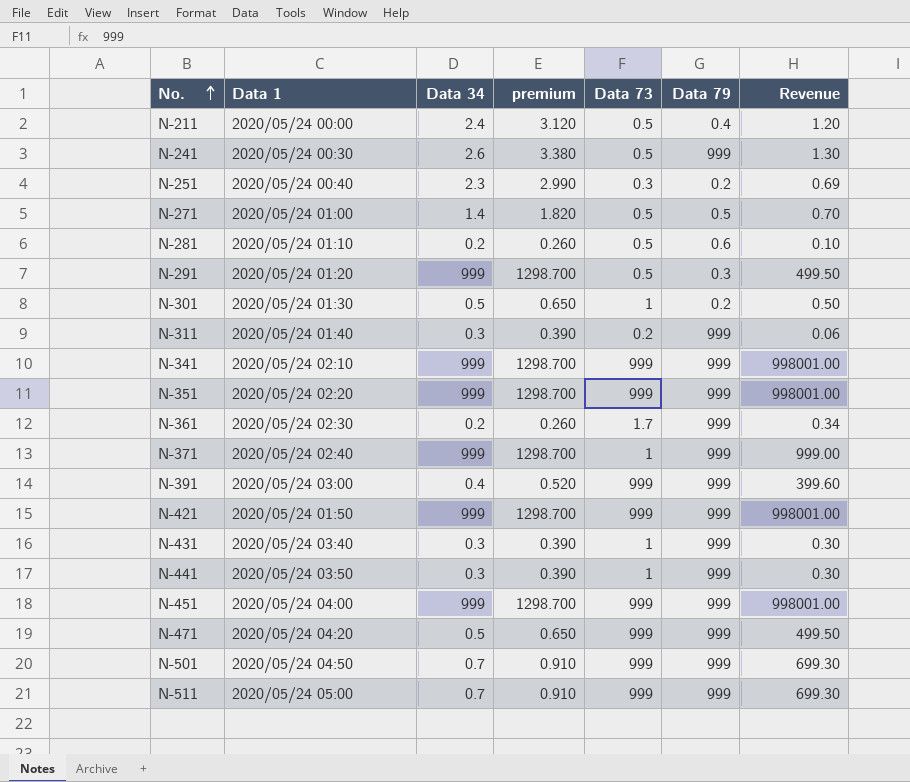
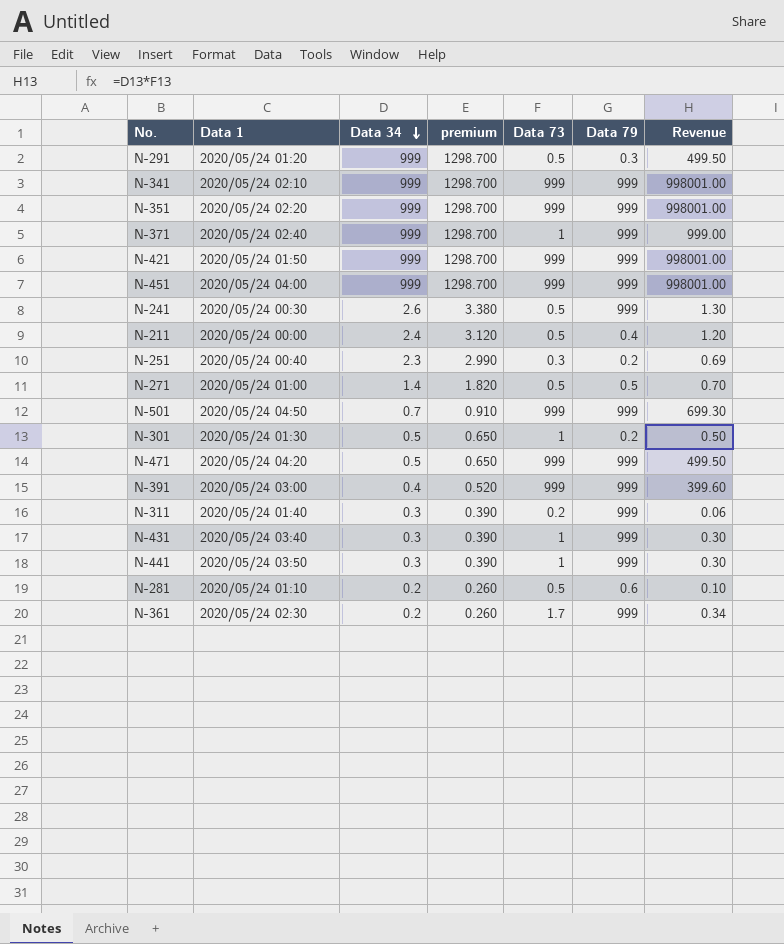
row order: No. ascending -> Data 34 descending
row N-511: 2020/05/24 05:00 | 0.7 | 0.910 | 999 | 999 | 699.30 -> none

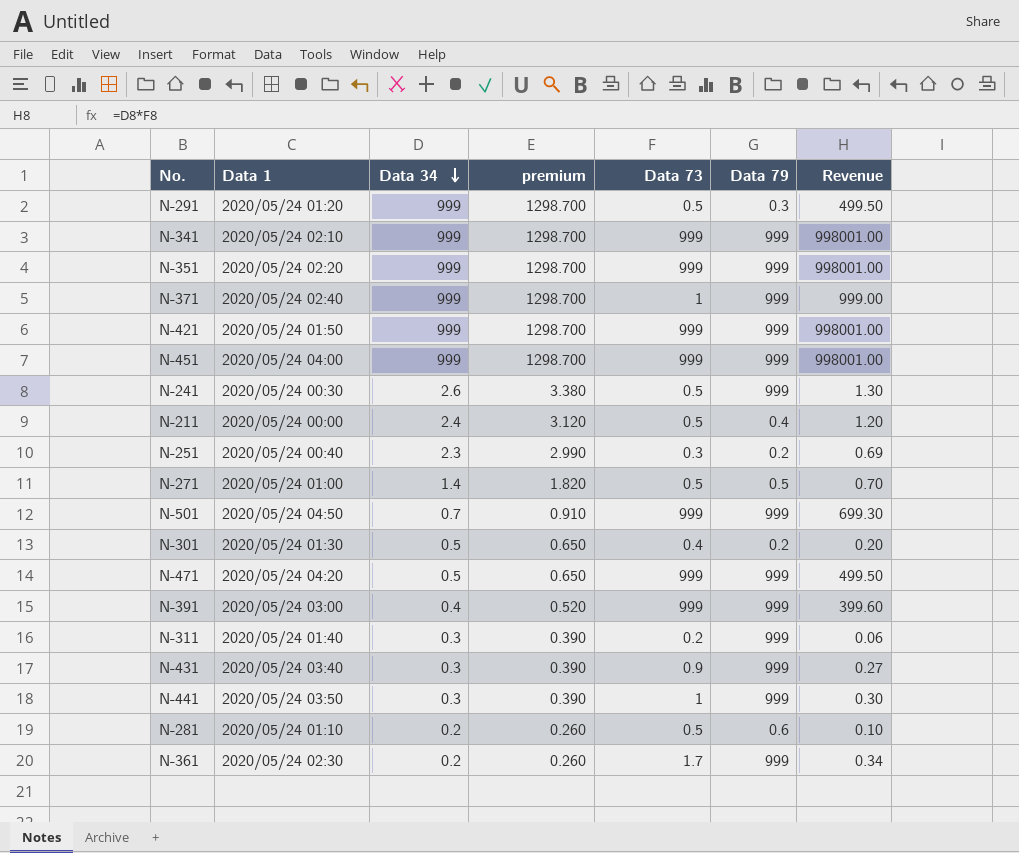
N-301 | Data 73: 1 -> 0.4
N-301 | Revenue: 0.50 -> 0.20
N-431 | Data 73: 1 -> 0.9
N-431 | Revenue: 0.30 -> 0.27

